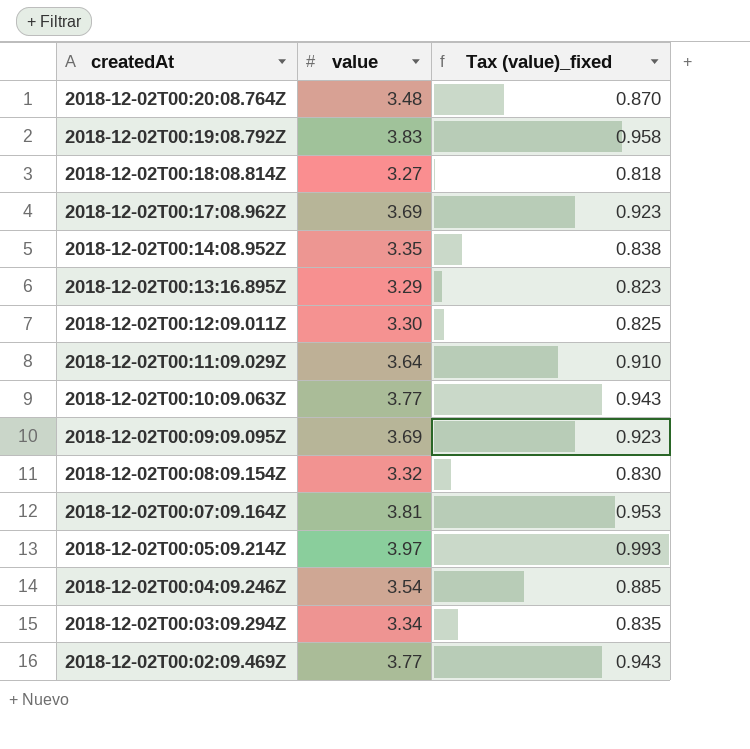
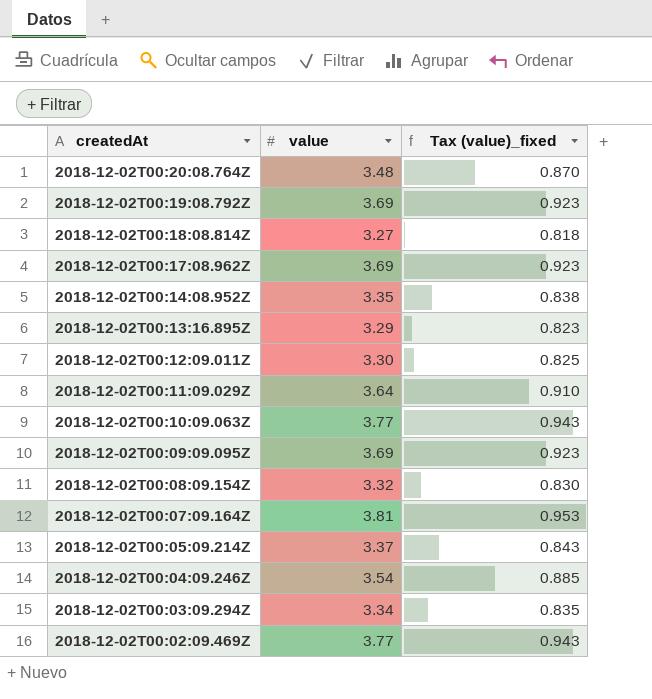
2018-12-02T00:19:08.792Z | value: 3.83 -> 3.69
2018-12-02T00:19:08.792Z | Tax (value)_fixed: 0.958 -> 0.923
2018-12-02T00:05:09.214Z | value: 3.97 -> 3.37
2018-12-02T00:05:09.214Z | Tax (value)_fixed: 0.993 -> 0.843

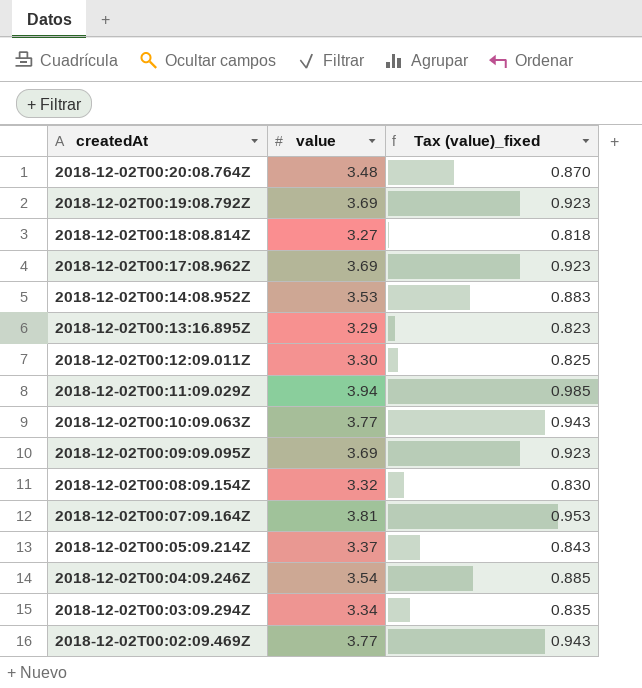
2018-12-02T00:14:08.952Z | value: 3.35 -> 3.53
2018-12-02T00:14:08.952Z | Tax (value)_fixed: 0.838 -> 0.883
2018-12-02T00:11:09.029Z | value: 3.64 -> 3.94
2018-12-02T00:11:09.029Z | Tax (value)_fixed: 0.910 -> 0.985

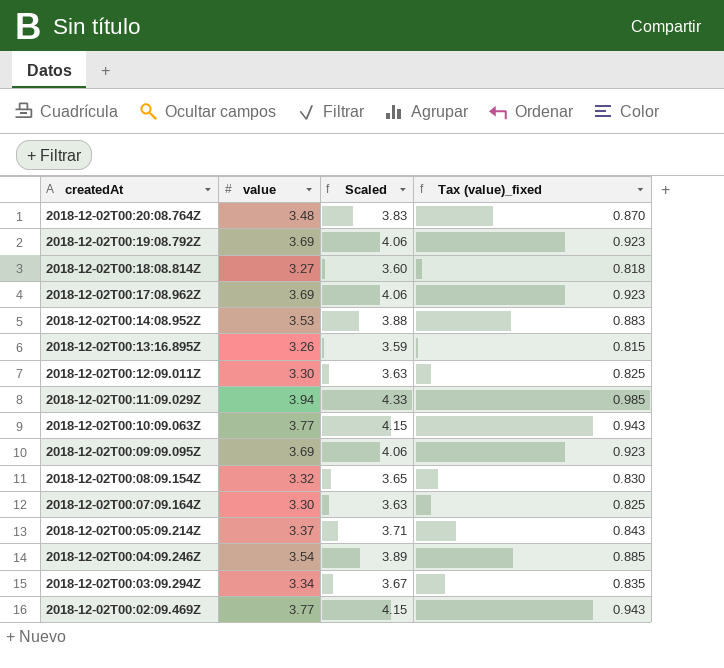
column Scaled | formula: none -> [value] * 1.1
2018-12-02T00:13:16.895Z | value: 3.29 -> 3.26
2018-12-02T00:13:16.895Z | Tax (value)_fixed: 0.823 -> 0.815
2018-12-02T00:07:09.164Z | value: 3.81 -> 3.30
2018-12-02T00:07:09.164Z | Tax (value)_fixed: 0.953 -> 0.825

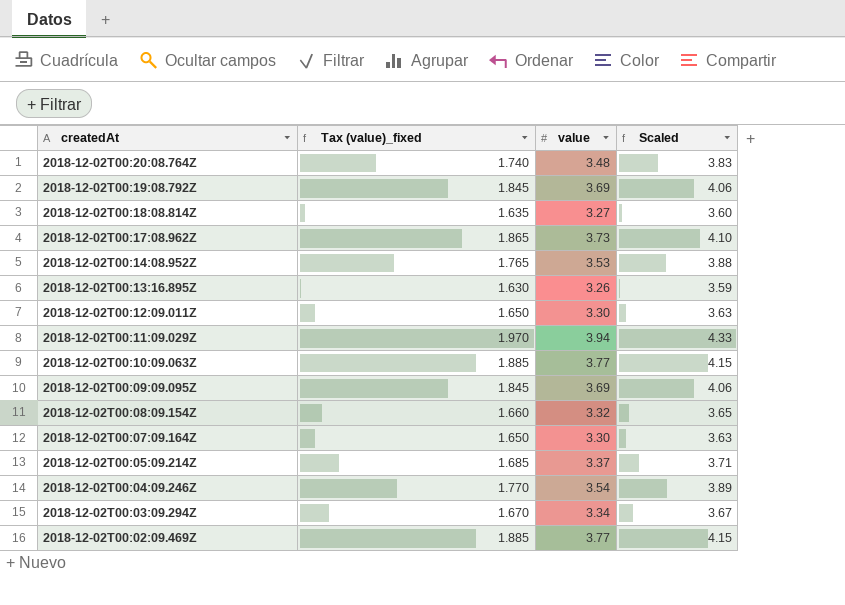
column Tax (value)_fixed | formula: [value] * 0.25 -> [value] * 0.5
column Tax (value)_fixed | position: 4 -> 2
2018-12-02T00:17:08.962Z | value: 3.69 -> 3.73
2018-12-02T00:17:08.962Z | Scaled: 4.06 -> 4.10

